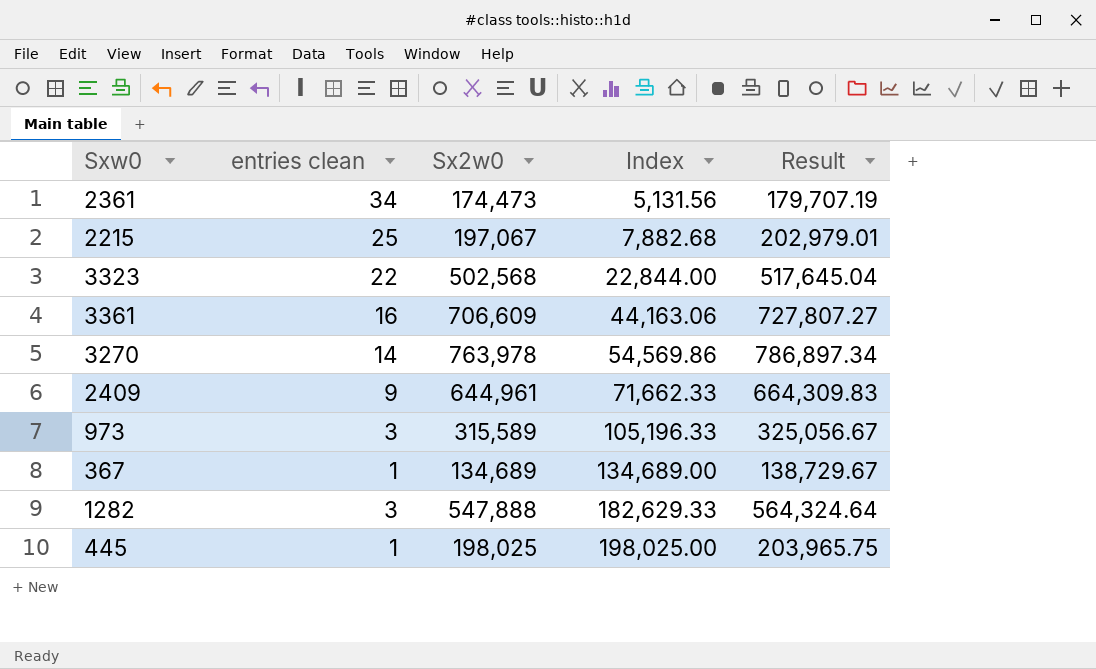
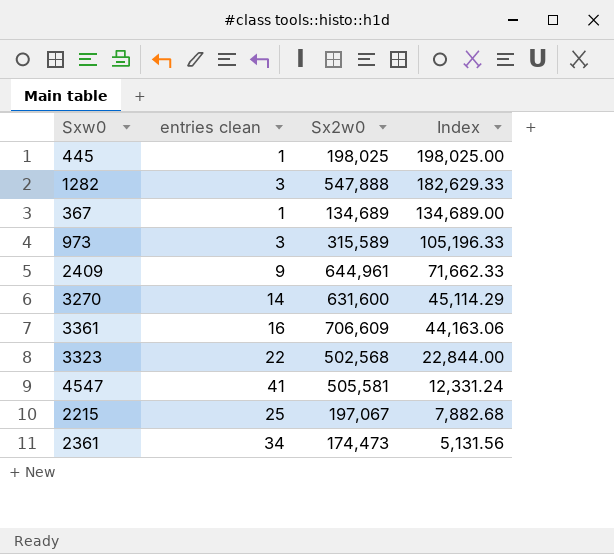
row order: Index ascending -> Index descending
column Result | formula: [Sx2w0] * 1.03 -> none
3270 | Sx2w0: 763,978 -> 631,600
3270 | Index: 54,569.86 -> 45,114.29
row 4547: none -> 41 | 505,581 | 12,331.24

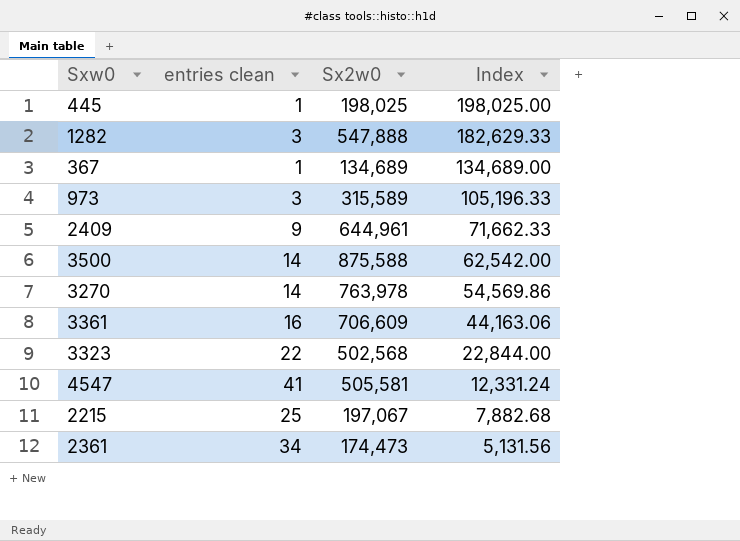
row 3500: none -> 14 | 875,588 | 62,542.00
3270 | Sx2w0: 631,600 -> 763,978
3270 | Index: 45,114.29 -> 54,569.86

